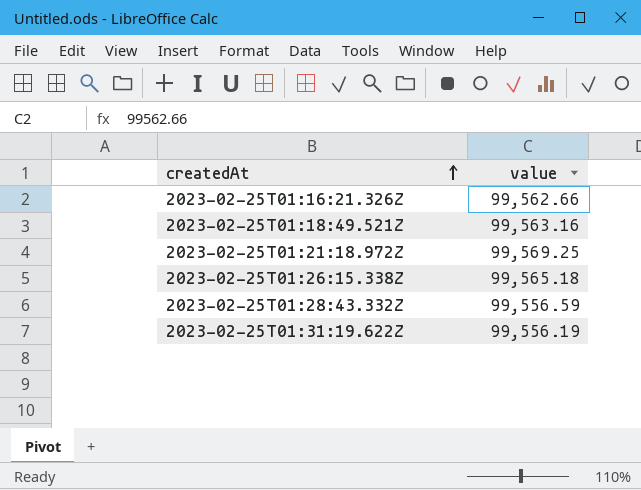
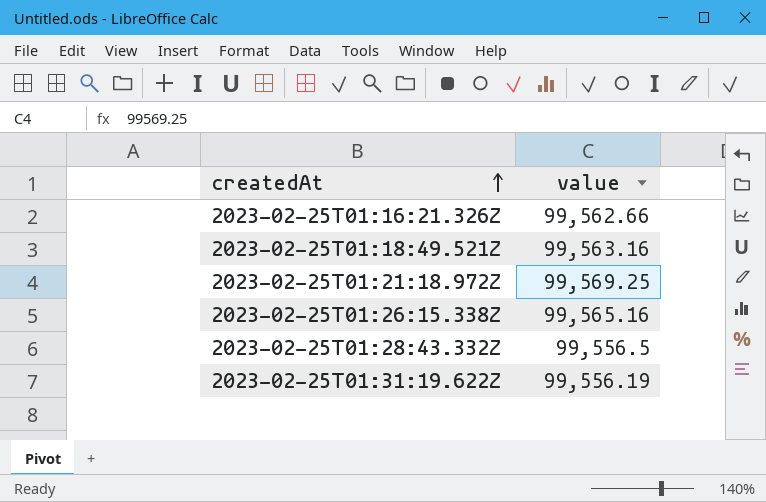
2023-02-25T01:26:15.338Z | value: 99,565.18 -> 99,565.16
2023-02-25T01:28:43.332Z | value: 99,556.59 -> 99,556.5

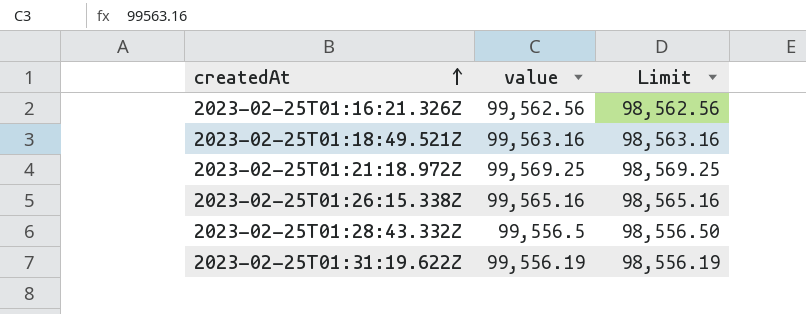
column Limit | formula: none -> [value] - 1000
2023-02-25T01:16:21.326Z | value: 99,562.66 -> 99,562.56

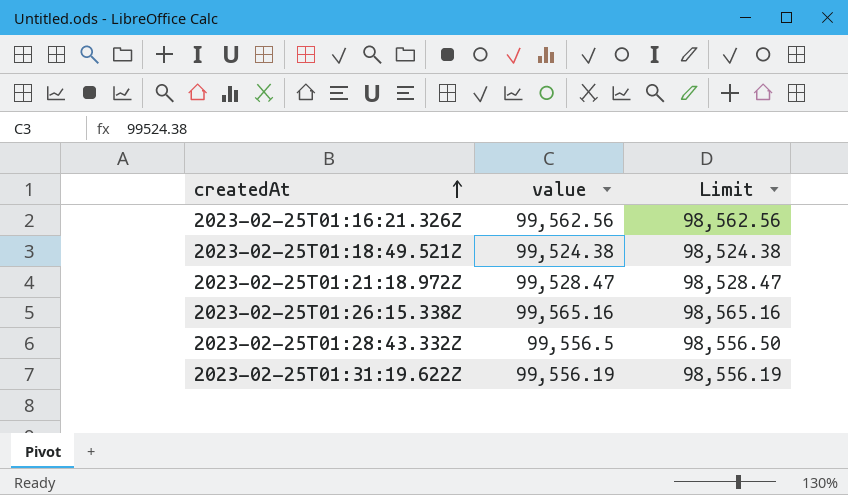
2023-02-25T01:18:49.521Z | value: 99,563.16 -> 99,524.38
2023-02-25T01:18:49.521Z | Limit: 98,563.16 -> 98,524.38
2023-02-25T01:21:18.972Z | value: 99,569.25 -> 99,528.47
2023-02-25T01:21:18.972Z | Limit: 98,569.25 -> 98,528.47

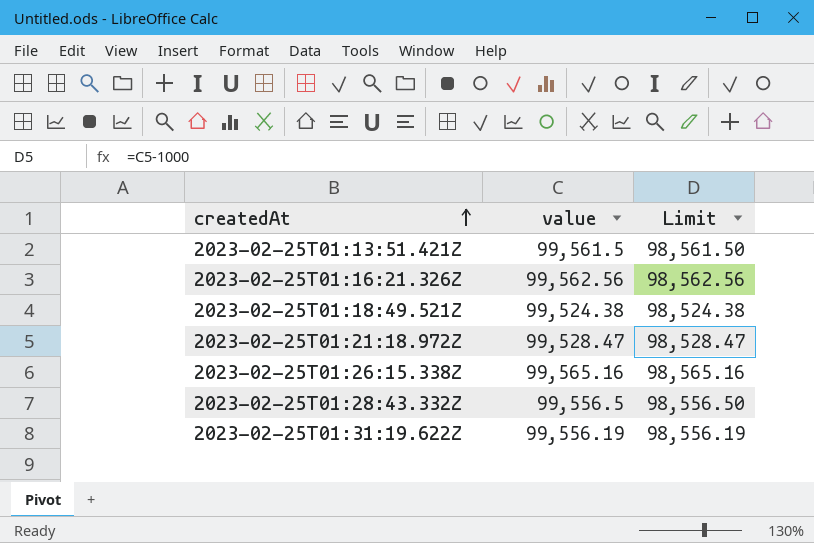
row 2023-02-25T01:13:51.421Z: none -> 99,561.5 | 98,561.50

